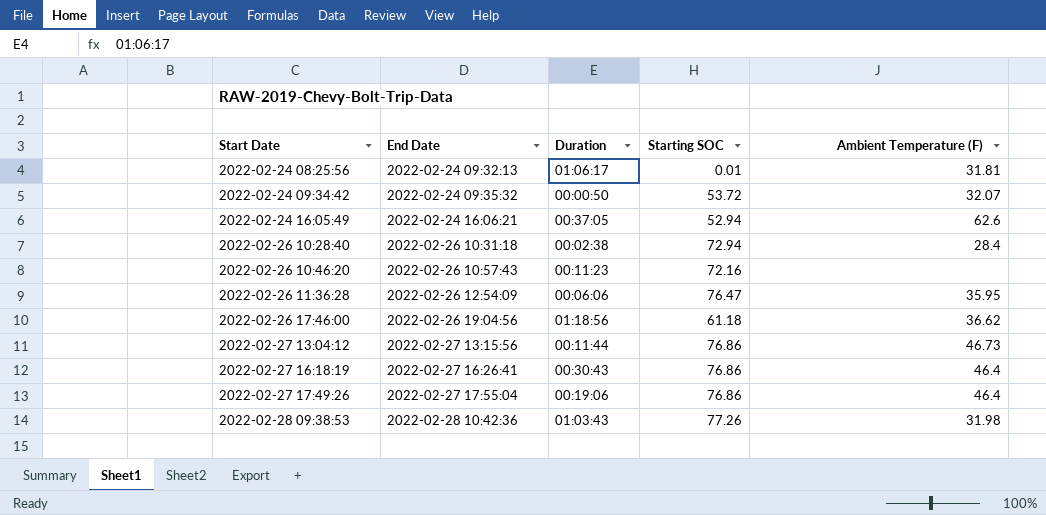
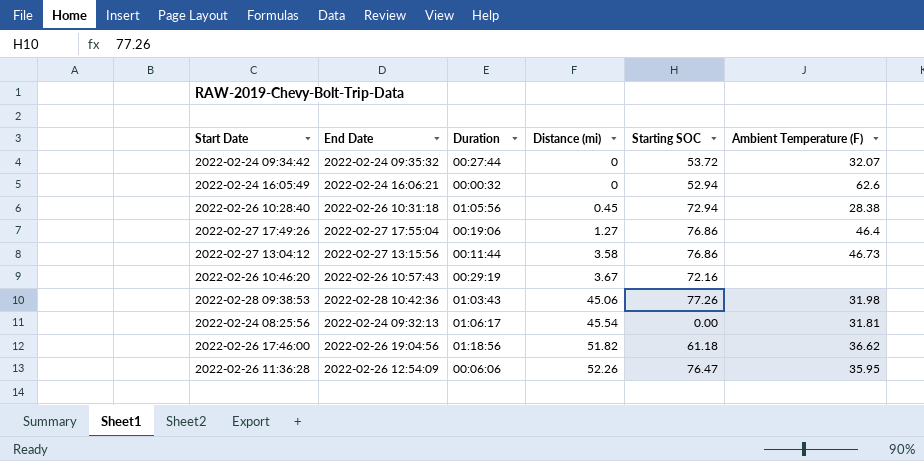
row order: Start Date ascending -> Distance (mi) ascending
column Distance (mi) | position: none -> 4
row 2022-02-27 16:18:19: 2022-02-27 16:26:41 | 00:30:43 | 76.86 | 46.4 -> none
2022-02-24 09:34:42 | Duration: 00:00:50 -> 00:27:44
2022-02-24 16:05:49 | Duration: 00:37:05 -> 00:00:32
2022-02-26 10:28:40 | Duration: 00:02:38 -> 01:05:56
2022-02-26 10:28:40 | Ambient Temperature (F): 28.4 -> 28.38
2022-02-26 10:46:20 | Duration: 00:11:23 -> 00:29:19
2022-02-24 08:25:56 | Starting SOC: 0.01 -> 0.00

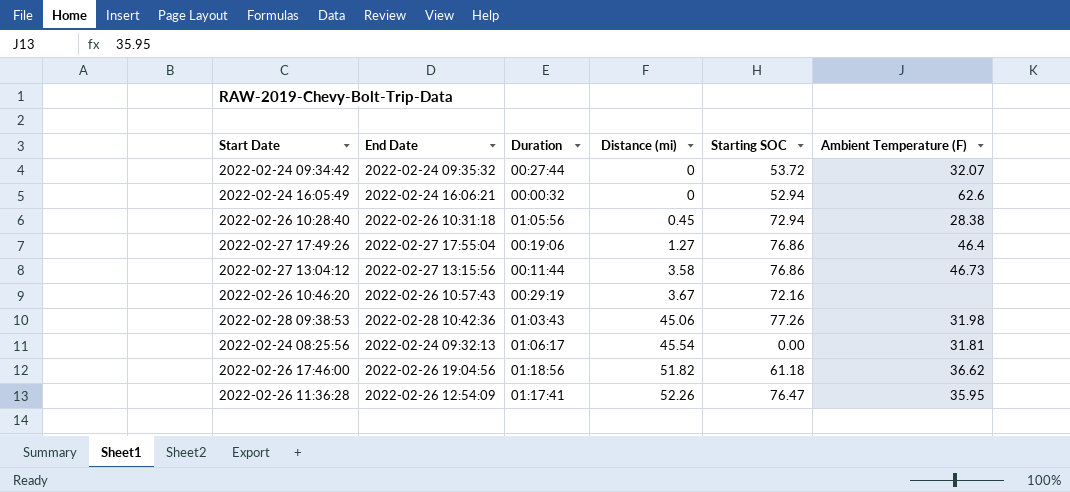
2022-02-26 11:36:28 | Duration: 00:06:06 -> 01:17:41

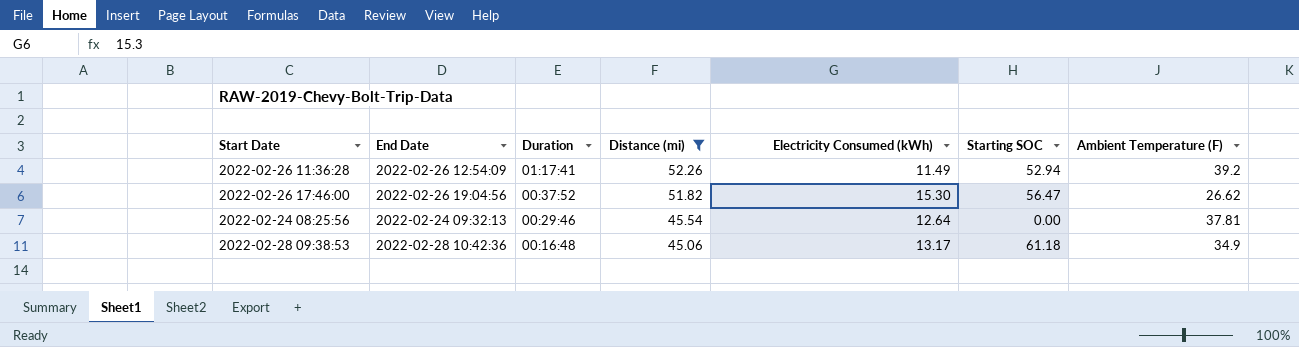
filter: none -> Distance (mi) >= 45.06
row order: Distance (mi) ascending -> Duration descending
column Electricity Consumed (kWh) | position: none -> 5
2022-02-26 11:36:28 | Starting SOC: 76.47 -> 52.94
2022-02-26 11:36:28 | Ambient Temperature (F): 35.95 -> 39.2
2022-02-26 17:46:00 | Duration: 01:18:56 -> 00:37:52
2022-02-26 17:46:00 | Starting SOC: 61.18 -> 56.47
2022-02-26 17:46:00 | Ambient Temperature (F): 36.62 -> 26.62
2022-02-24 08:25:56 | Duration: 01:06:17 -> 00:29:46
2022-02-24 08:25:56 | Ambient Temperature (F): 31.81 -> 37.81
2022-02-28 09:38:53 | Duration: 01:03:43 -> 00:16:48
2022-02-28 09:38:53 | Starting SOC: 77.26 -> 61.18
2022-02-28 09:38:53 | Ambient Temperature (F): 31.98 -> 34.9

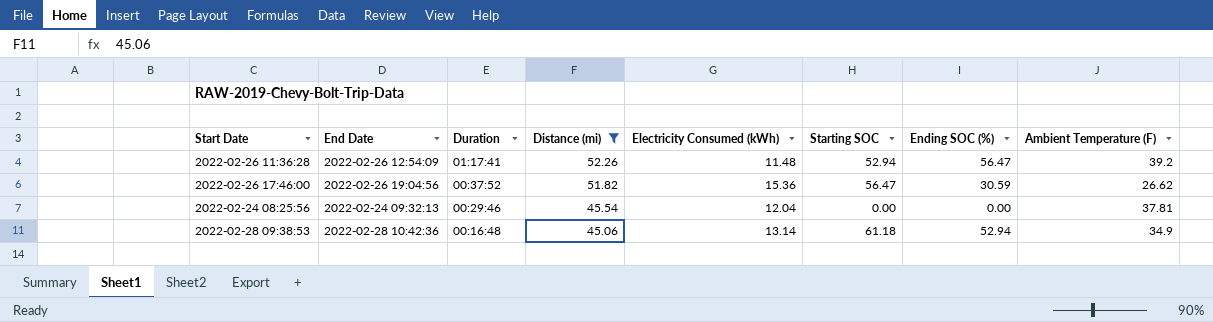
column Ending SOC (%) | position: none -> 7
2022-02-26 11:36:28 | Electricity Consumed (kWh): 11.49 -> 11.48
2022-02-26 17:46:00 | Electricity Consumed (kWh): 15.30 -> 15.36
2022-02-24 08:25:56 | Electricity Consumed (kWh): 12.64 -> 12.04
2022-02-28 09:38:53 | Electricity Consumed (kWh): 13.17 -> 13.14

